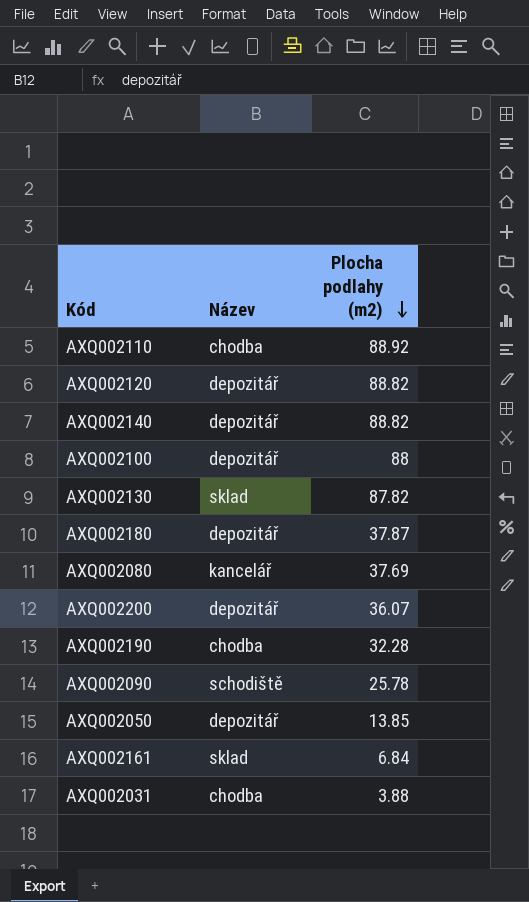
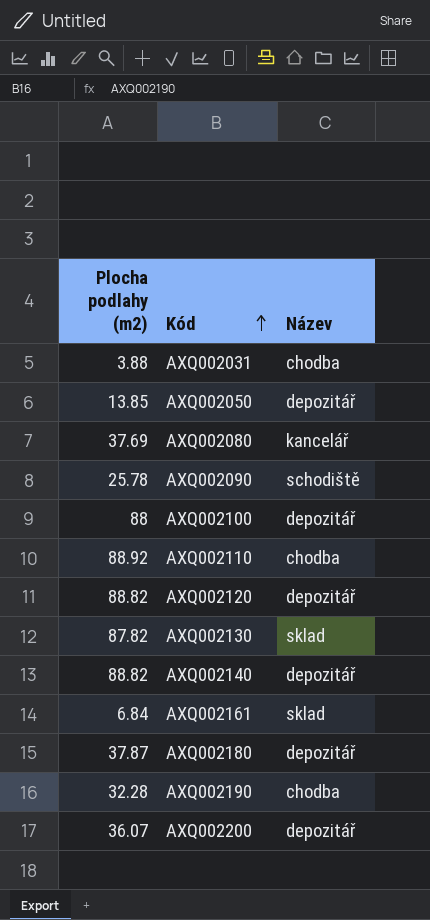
row order: Plocha podlahy (m2) descending -> Kód ascending
column Plocha podlahy (m2) | position: 3 -> 1

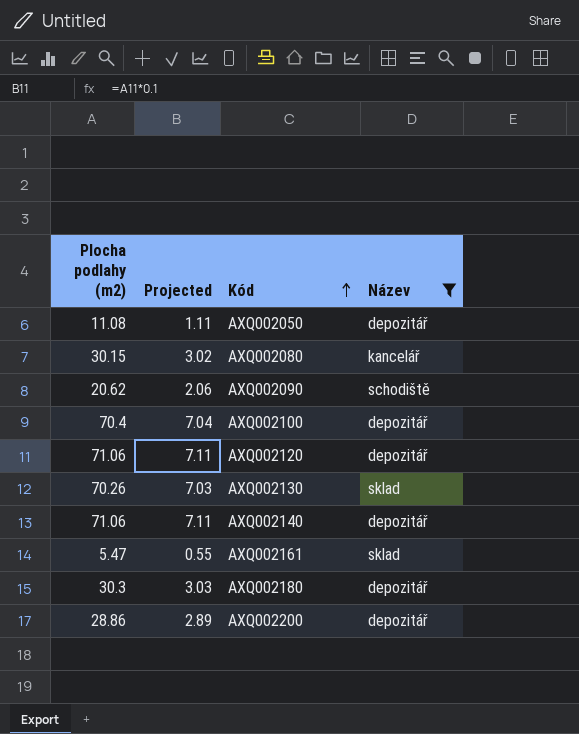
filter: none -> Název != chodba
column Projected | formula: none -> [Plocha podlahy (m2)] * 0.1
AXQ002050 | Plocha podlahy (m2): 13.85 -> 11.08
AXQ002080 | Plocha podlahy (m2): 37.69 -> 30.15
AXQ002090 | Plocha podlahy (m2): 25.78 -> 20.62
AXQ002100 | Plocha podlahy (m2): 88 -> 70.4
AXQ002120 | Plocha podlahy (m2): 88.82 -> 71.06
AXQ002130 | Plocha podlahy (m2): 87.82 -> 70.26
AXQ002140 | Plocha podlahy (m2): 88.82 -> 71.06
AXQ002161 | Plocha podlahy (m2): 6.84 -> 5.47
AXQ002180 | Plocha podlahy (m2): 37.87 -> 30.3
AXQ002200 | Plocha podlahy (m2): 36.07 -> 28.86

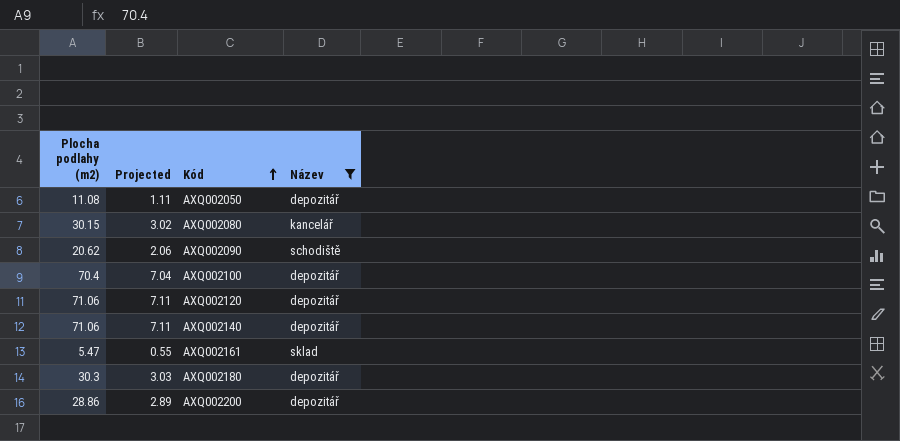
row AXQ002130: 70.26 | 7.03 | sklad -> none

